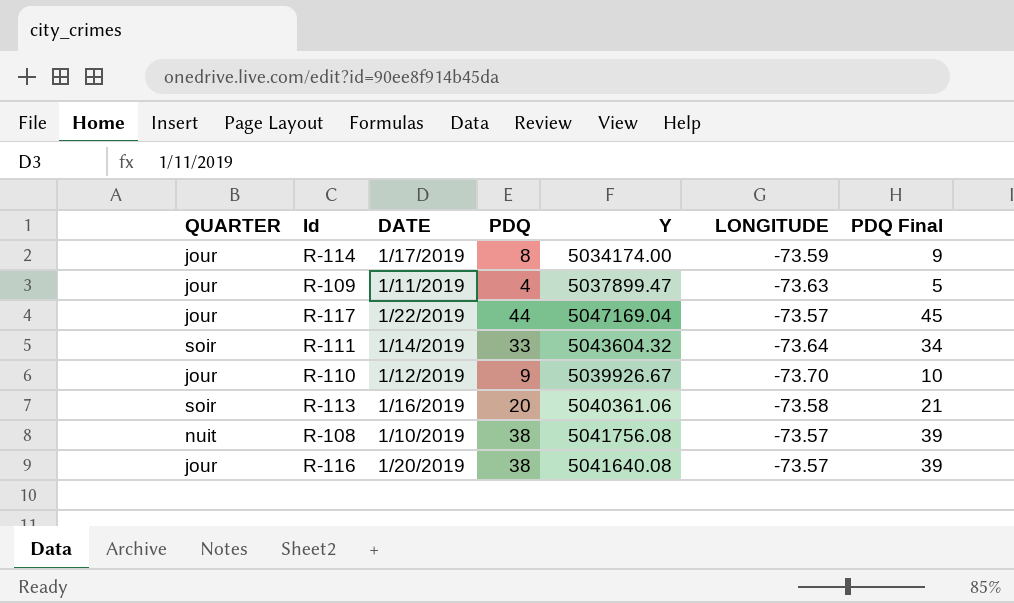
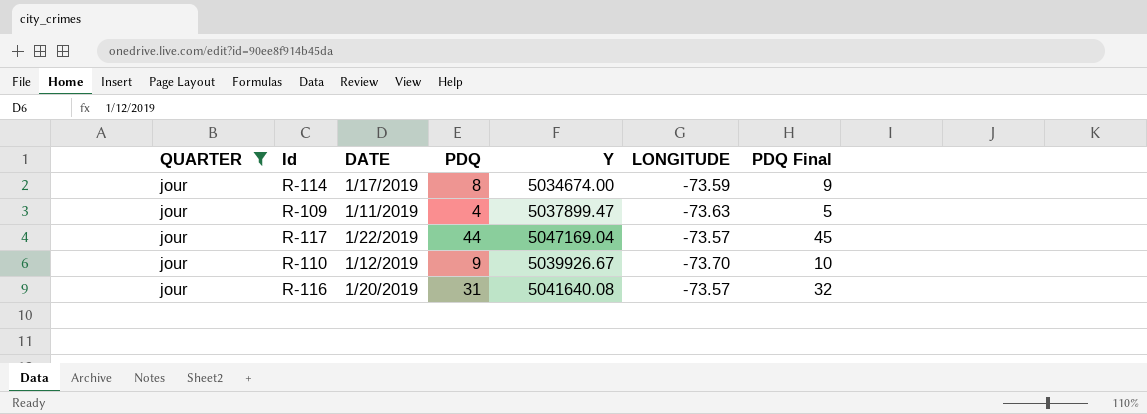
filter: none -> QUARTER = jour
R-114 | Y: 5034174.00 -> 5034674.00
R-116 | PDQ: 38 -> 31
R-116 | PDQ Final: 39 -> 32

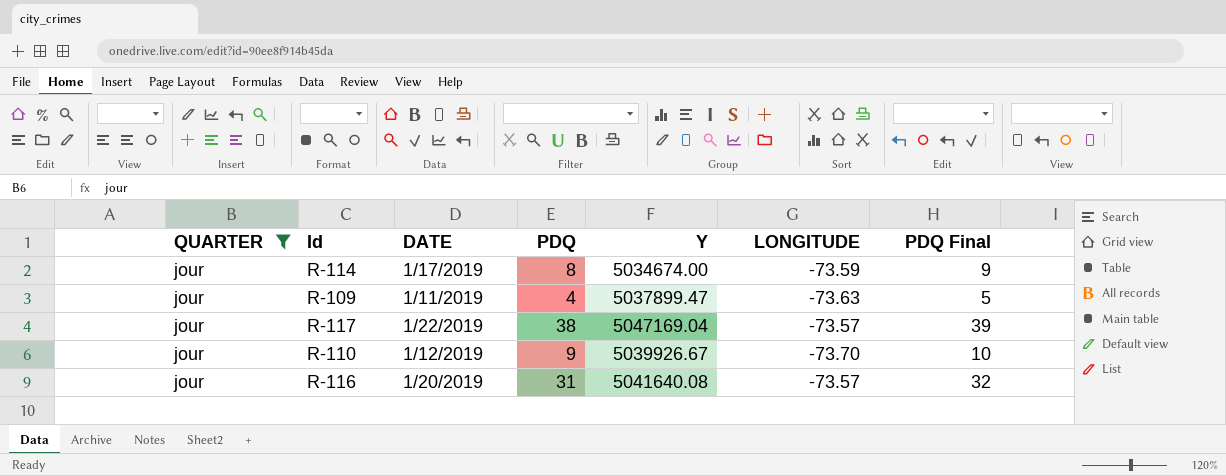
R-117 | PDQ: 44 -> 38
R-117 | PDQ Final: 45 -> 39

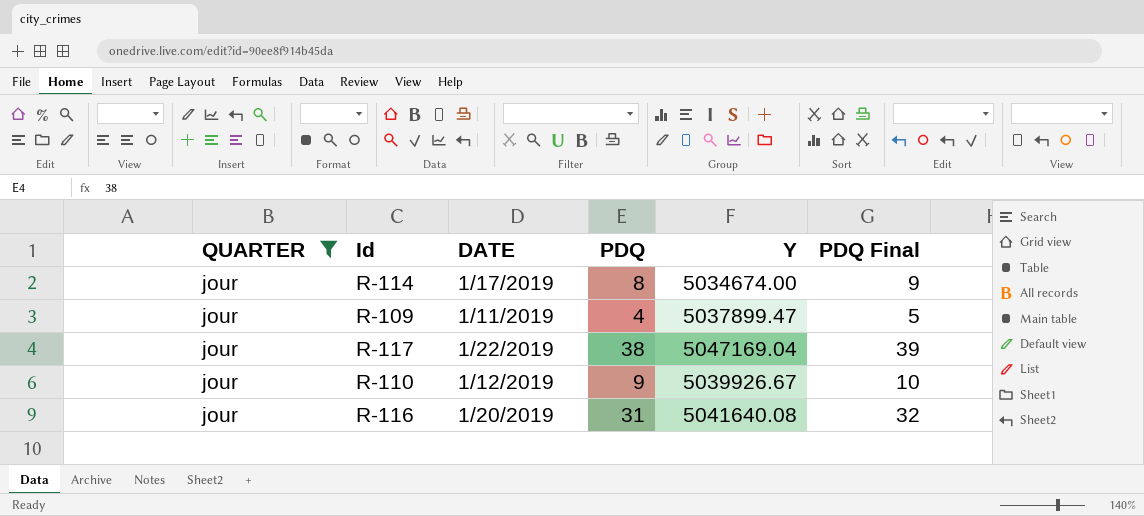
column LONGITUDE | position: 6 -> none

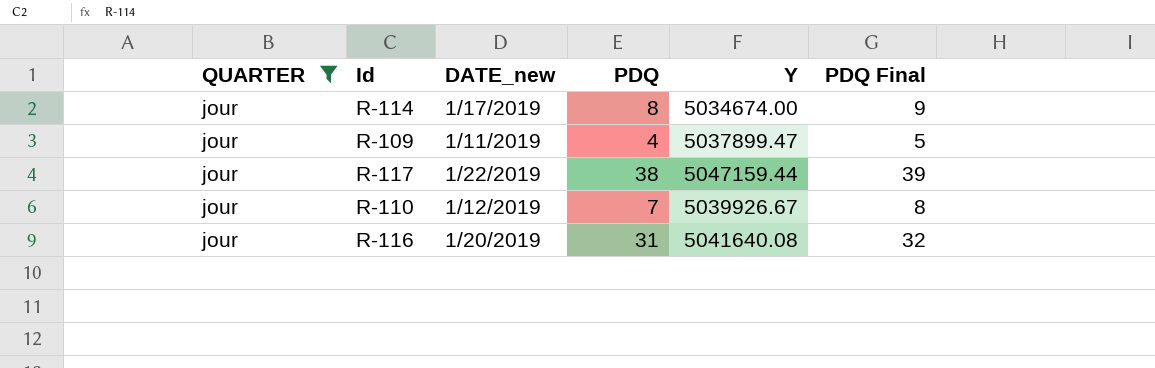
column name: DATE -> DATE_new
R-117 | Y: 5047169.04 -> 5047159.44
R-110 | PDQ: 9 -> 7
R-110 | PDQ Final: 10 -> 8

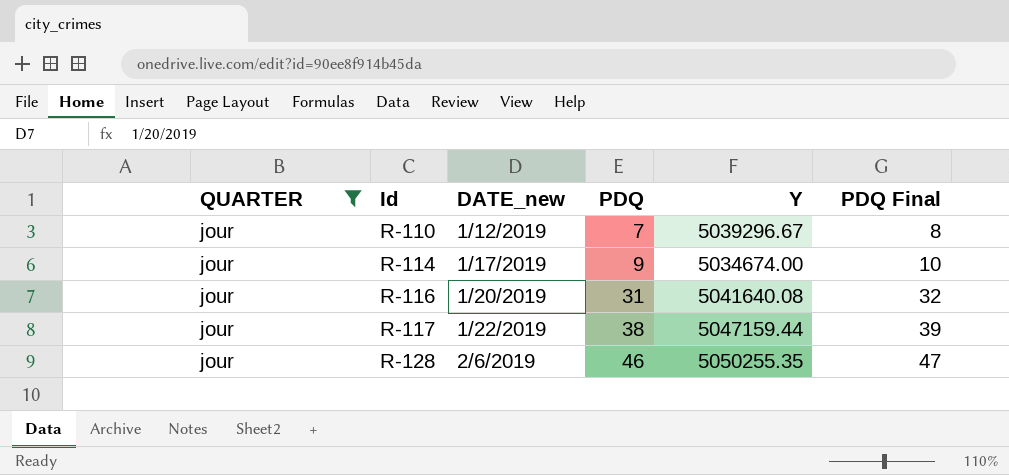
row order: none -> Id ascending
row R-109: jour | 1/11/2019 | 4 | 5037899.47 | 5 -> none
R-110 | Y: 5039926.67 -> 5039296.67
R-114 | PDQ: 8 -> 9
R-114 | PDQ Final: 9 -> 10
row R-128: none -> jour | 2/6/2019 | 46 | 5050255.35 | 47

